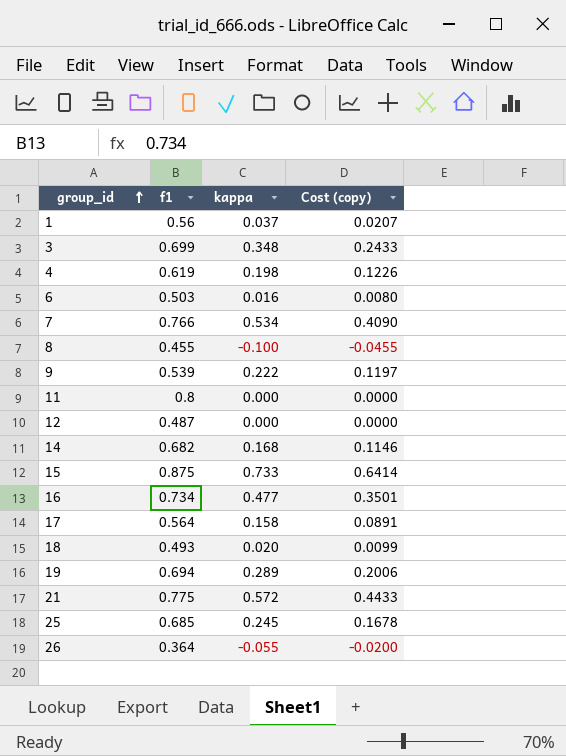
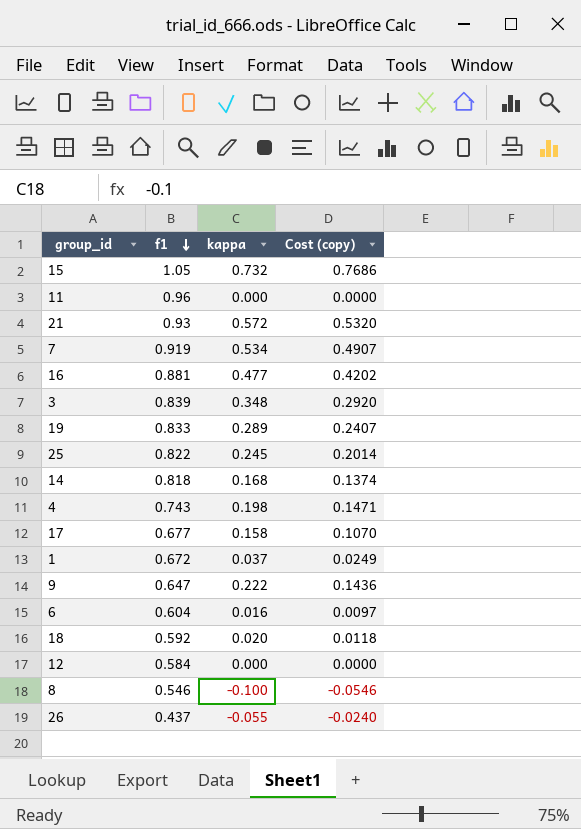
row order: group_id ascending -> f1 descending
15 | f1: 0.875 -> 1.05
15 | kappa: 0.733 -> 0.732
15 | Cost (copy): 0.6414 -> 0.7686
11 | f1: 0.8 -> 0.96
21 | f1: 0.775 -> 0.93
21 | Cost (copy): 0.4433 -> 0.5320
7 | f1: 0.766 -> 0.919
7 | Cost (copy): 0.4090 -> 0.4907
16 | f1: 0.734 -> 0.881
16 | Cost (copy): 0.3501 -> 0.4202
3 | f1: 0.699 -> 0.839
3 | Cost (copy): 0.2433 -> 0.2920
19 | f1: 0.694 -> 0.833
19 | Cost (copy): 0.2006 -> 0.2407
25 | f1: 0.685 -> 0.822
25 | Cost (copy): 0.1678 -> 0.2014
14 | f1: 0.682 -> 0.818
14 | Cost (copy): 0.1146 -> 0.1374
4 | f1: 0.619 -> 0.743
4 | Cost (copy): 0.1226 -> 0.1471
17 | f1: 0.564 -> 0.677
17 | Cost (copy): 0.0891 -> 0.1070
1 | f1: 0.56 -> 0.672
1 | Cost (copy): 0.0207 -> 0.0249
9 | f1: 0.539 -> 0.647
9 | Cost (copy): 0.1197 -> 0.1436
6 | f1: 0.503 -> 0.604
6 | Cost (copy): 0.0080 -> 0.0097
18 | f1: 0.493 -> 0.592
18 | Cost (copy): 0.0099 -> 0.0118
12 | f1: 0.487 -> 0.584
8 | f1: 0.455 -> 0.546
8 | Cost (copy): -0.0455 -> -0.0546
26 | f1: 0.364 -> 0.437
26 | Cost (copy): -0.0200 -> -0.0240

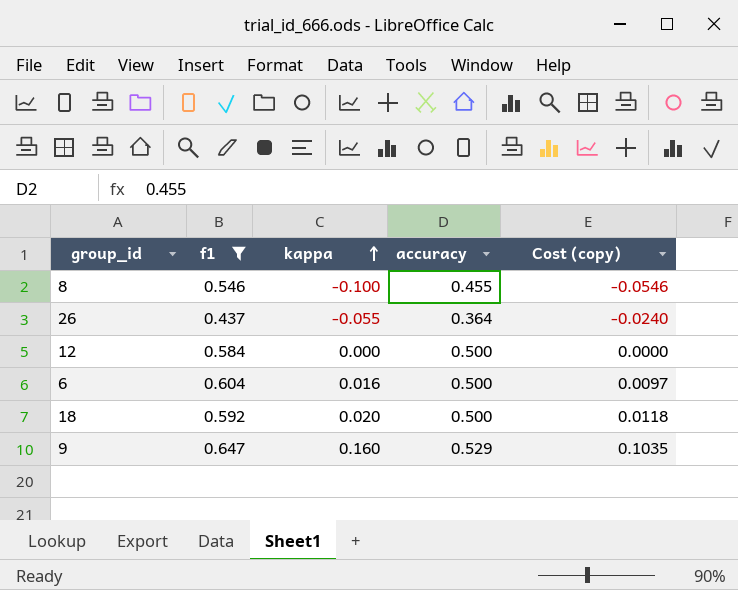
filter: none -> f1 <= 0.647
row order: f1 descending -> kappa ascending
column accuracy | position: none -> 4
9 | kappa: 0.222 -> 0.160
9 | Cost (copy): 0.1436 -> 0.1035

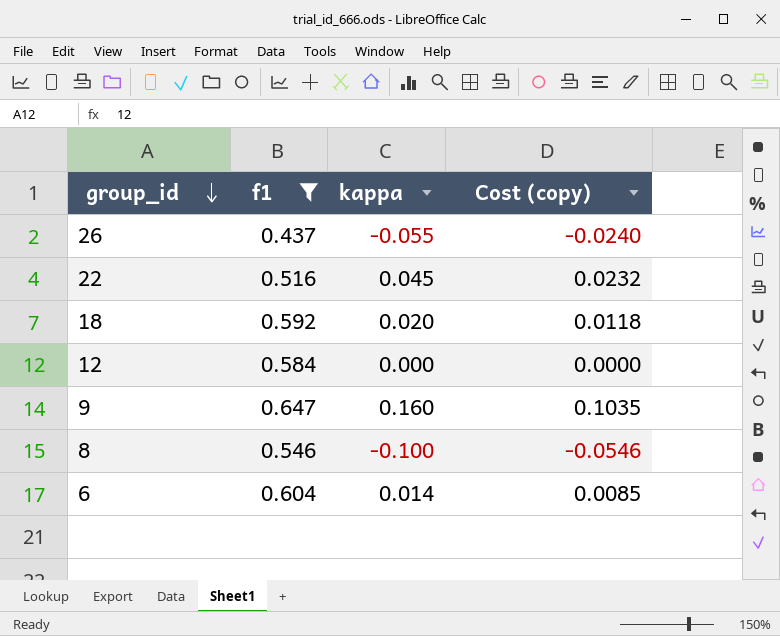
row order: kappa ascending -> group_id descending
column accuracy | position: 4 -> none
row 22: none -> 0.516 | 0.045 | 0.0232
6 | kappa: 0.016 -> 0.014
6 | Cost (copy): 0.0097 -> 0.0085

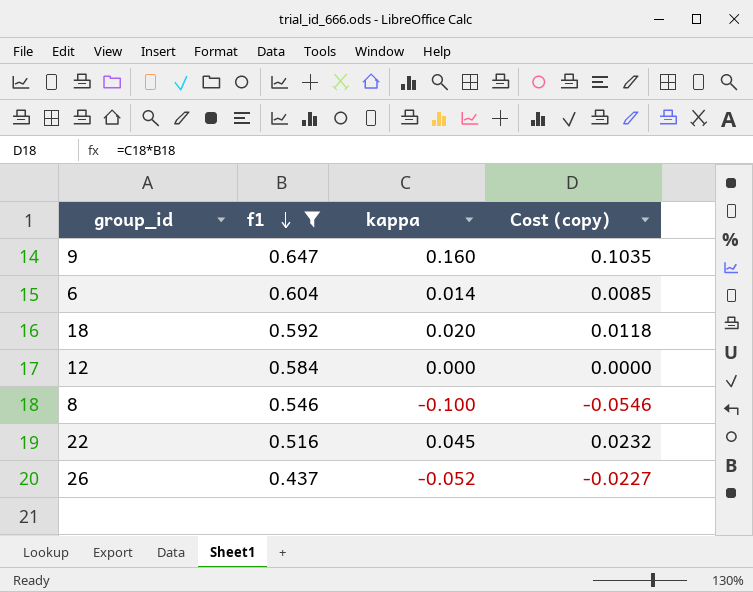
row order: group_id descending -> f1 descending
26 | kappa: -0.055 -> -0.052
26 | Cost (copy): -0.0240 -> -0.0227

